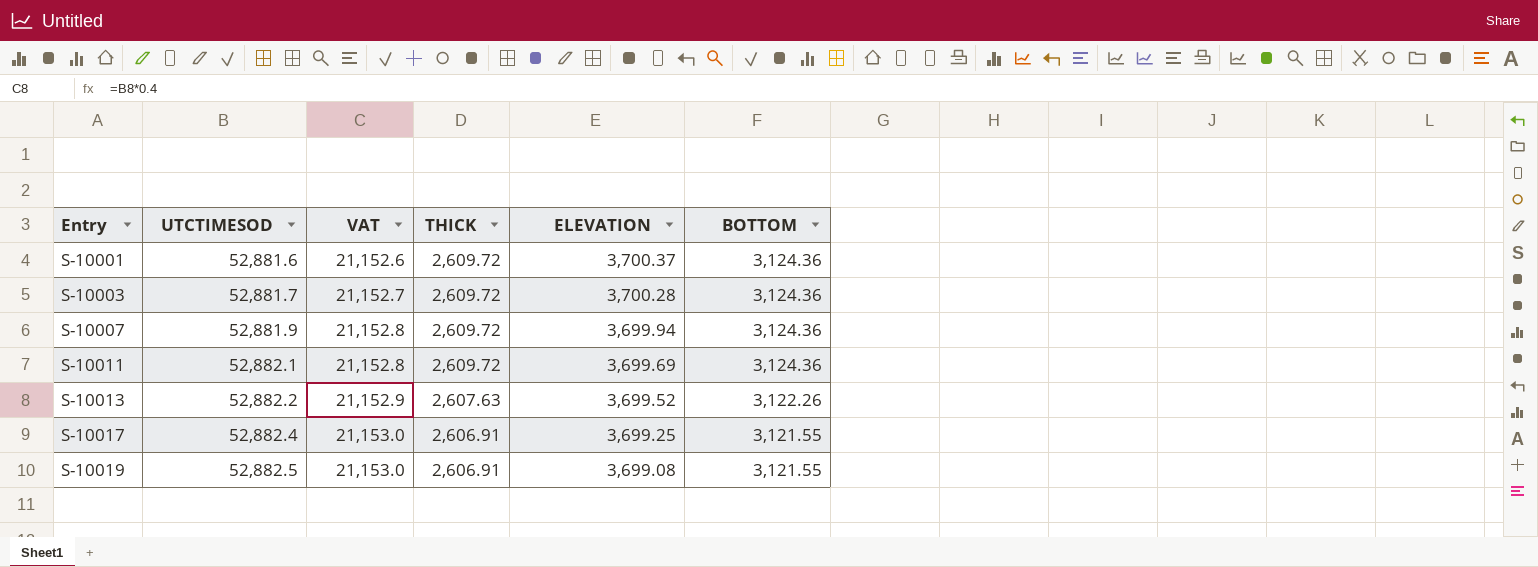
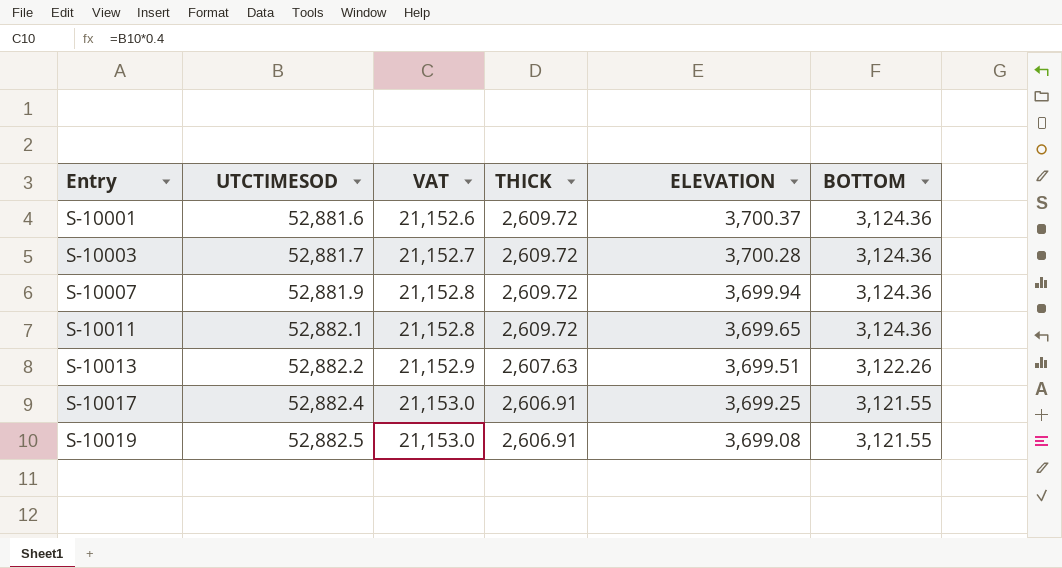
S-10011 | ELEVATION: 3,699.69 -> 3,699.65
S-10013 | ELEVATION: 3,699.52 -> 3,699.51

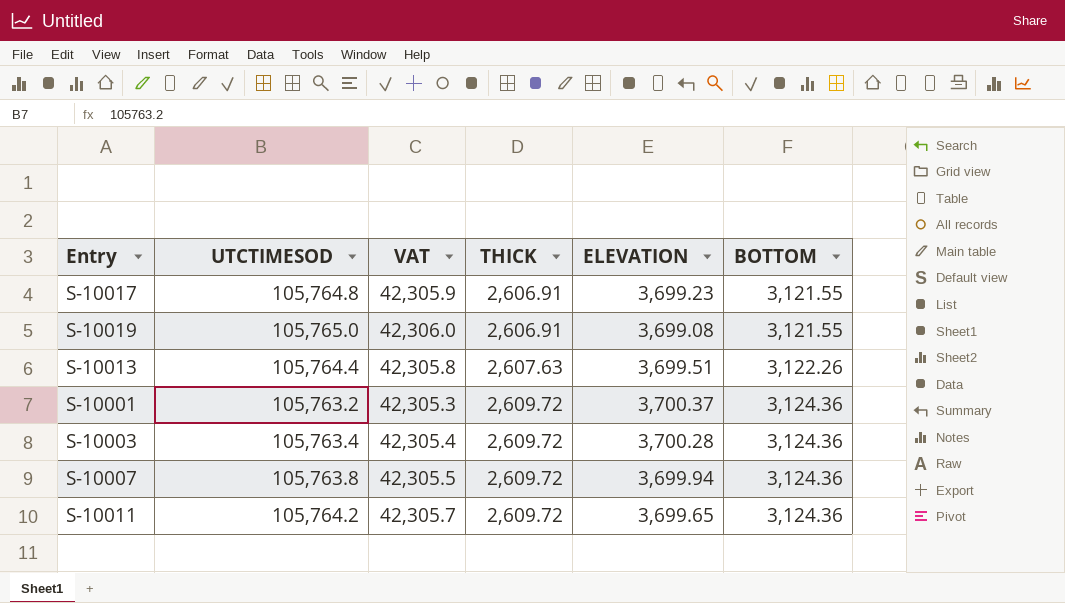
row order: Entry ascending -> THICK ascending
S-10017 | UTCTIMESOD: 52,882.4 -> 105,764.8
S-10017 | VAT: 21,153.0 -> 42,305.9
S-10017 | ELEVATION: 3,699.25 -> 3,699.23
S-10019 | UTCTIMESOD: 52,882.5 -> 105,765.0
S-10019 | VAT: 21,153.0 -> 42,306.0
S-10013 | UTCTIMESOD: 52,882.2 -> 105,764.4
S-10013 | VAT: 21,152.9 -> 42,305.8
S-10001 | UTCTIMESOD: 52,881.6 -> 105,763.2
S-10001 | VAT: 21,152.6 -> 42,305.3
S-10003 | UTCTIMESOD: 52,881.7 -> 105,763.4
S-10003 | VAT: 21,152.7 -> 42,305.4
S-10007 | UTCTIMESOD: 52,881.9 -> 105,763.8
S-10007 | VAT: 21,152.8 -> 42,305.5
S-10011 | UTCTIMESOD: 52,882.1 -> 105,764.2
S-10011 | VAT: 21,152.8 -> 42,305.7

